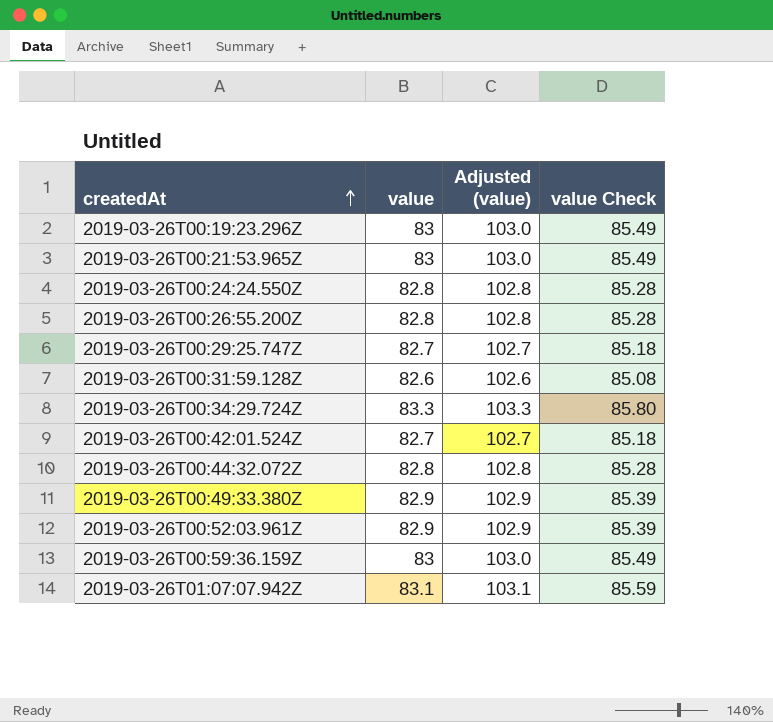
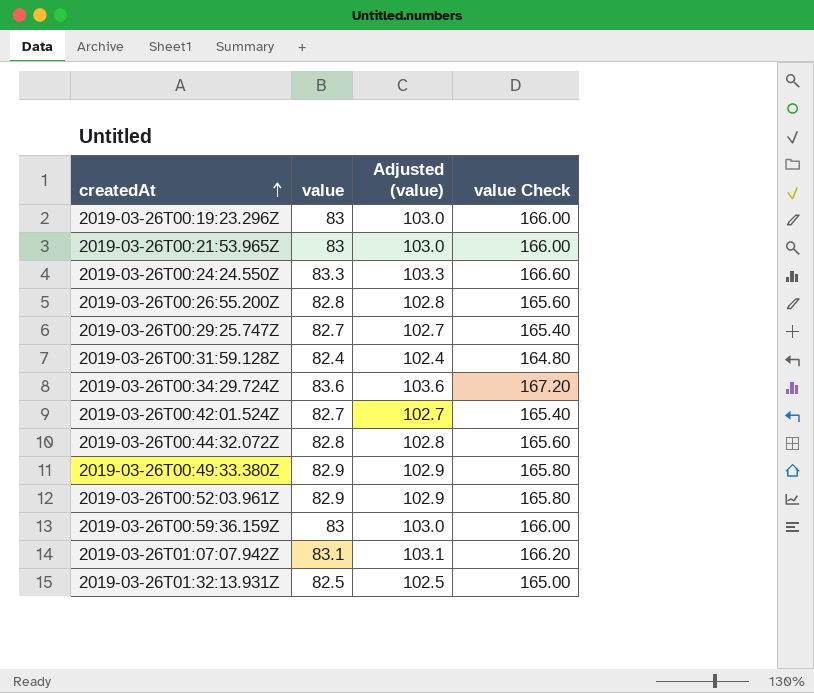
column value Check | formula: [value] * 1.03 -> [value] * 2
2019-03-26T00:24:24.550Z | value: 82.8 -> 83.3
2019-03-26T00:24:24.550Z | Adjusted (value): 102.8 -> 103.3
2019-03-26T00:31:59.128Z | value: 82.6 -> 82.4
2019-03-26T00:31:59.128Z | Adjusted (value): 102.6 -> 102.4
2019-03-26T00:34:29.724Z | value: 83.3 -> 83.6
2019-03-26T00:34:29.724Z | Adjusted (value): 103.3 -> 103.6
row 2019-03-26T01:32:13.931Z: none -> 82.5 | 102.5 | 165.00

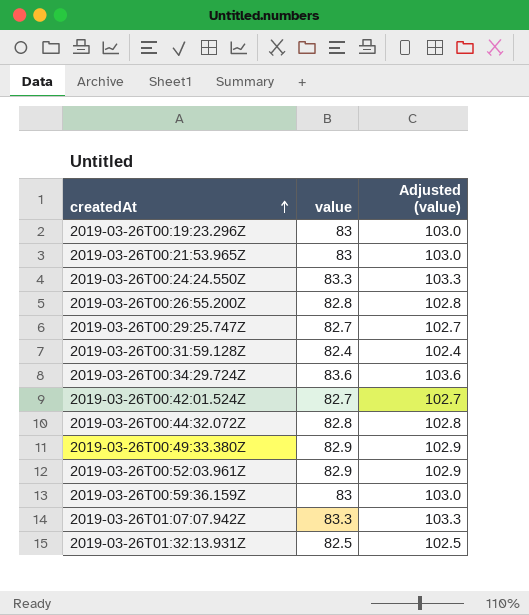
column value Check | formula: [value] * 2 -> none
2019-03-26T01:07:07.942Z | value: 83.1 -> 83.3
2019-03-26T01:07:07.942Z | Adjusted (value): 103.1 -> 103.3

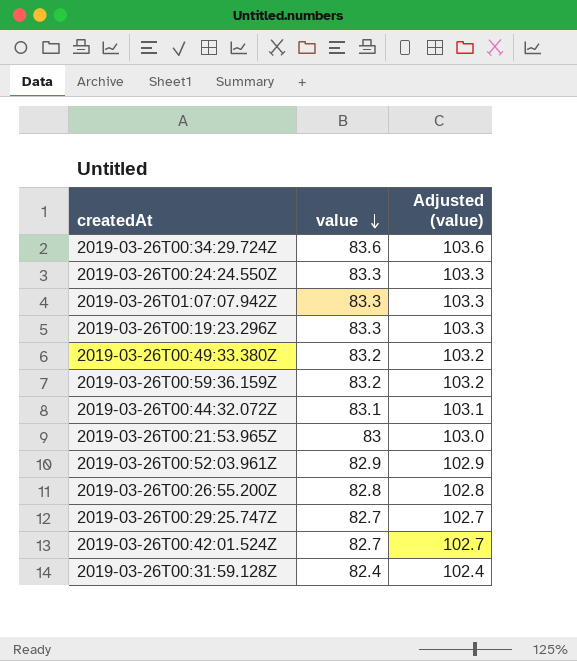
row order: createdAt ascending -> value descending
row 2019-03-26T01:32:13.931Z: 82.5 | 102.5 -> none
2019-03-26T00:19:23.296Z | value: 83 -> 83.3
2019-03-26T00:19:23.296Z | Adjusted (value): 103.0 -> 103.3
2019-03-26T00:49:33.380Z | value: 82.9 -> 83.2
2019-03-26T00:49:33.380Z | Adjusted (value): 102.9 -> 103.2
2019-03-26T00:59:36.159Z | value: 83 -> 83.2
2019-03-26T00:59:36.159Z | Adjusted (value): 103.0 -> 103.2
2019-03-26T00:44:32.072Z | value: 82.8 -> 83.1
2019-03-26T00:44:32.072Z | Adjusted (value): 102.8 -> 103.1

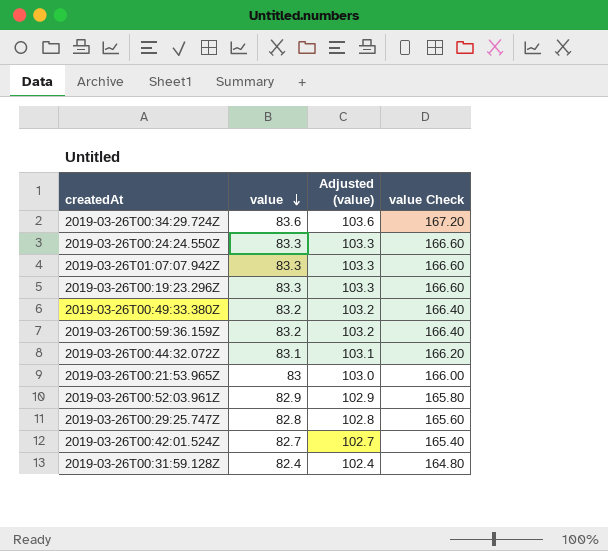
column value Check | formula: none -> [value] * 2
row 2019-03-26T00:26:55.200Z: 82.8 | 102.8 -> none
2019-03-26T00:29:25.747Z | value: 82.7 -> 82.8
2019-03-26T00:29:25.747Z | Adjusted (value): 102.7 -> 102.8

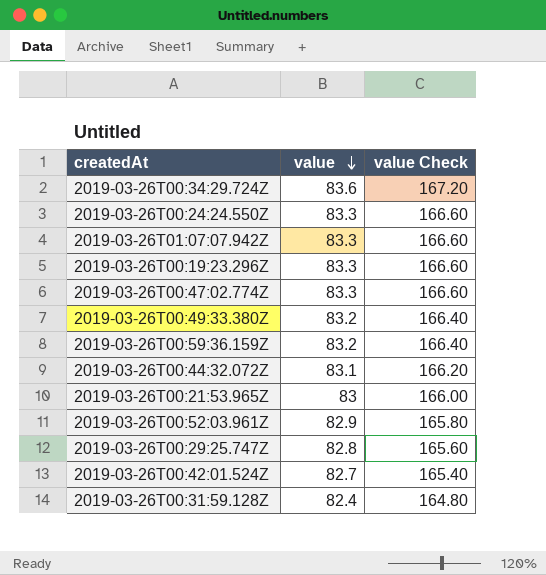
column Adjusted (value) | formula: [value] + 20 -> none
row 2019-03-26T00:47:02.774Z: none -> 83.3 | 166.60

